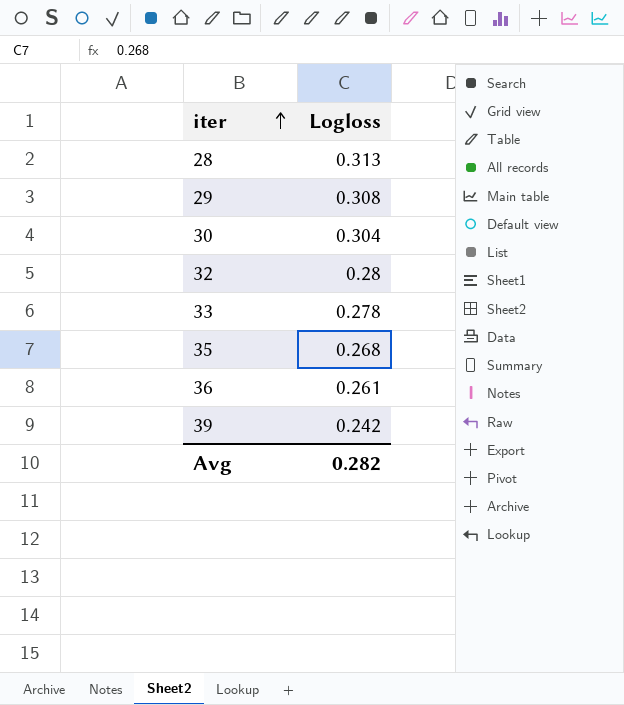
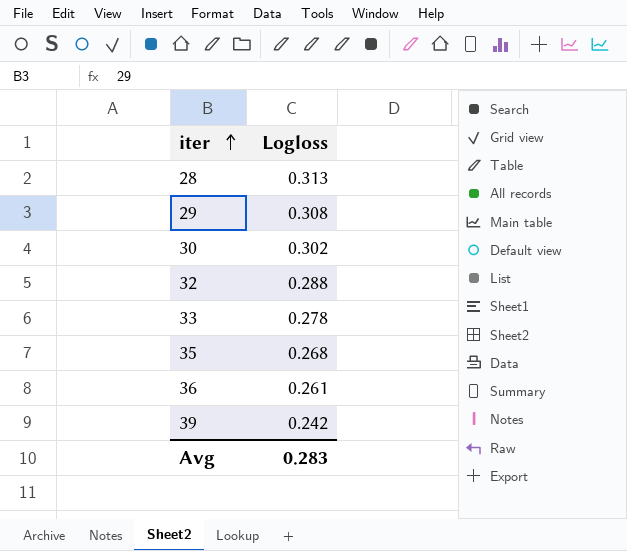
30 | Logloss: 0.304 -> 0.302
32 | Logloss: 0.28 -> 0.288
Avg | Logloss: 0.282 -> 0.283

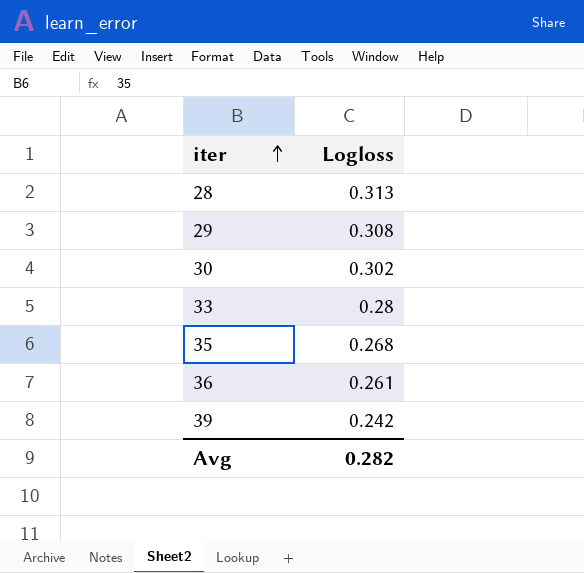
row 32: 0.288 -> none
33 | Logloss: 0.278 -> 0.28
Avg | Logloss: 0.283 -> 0.282

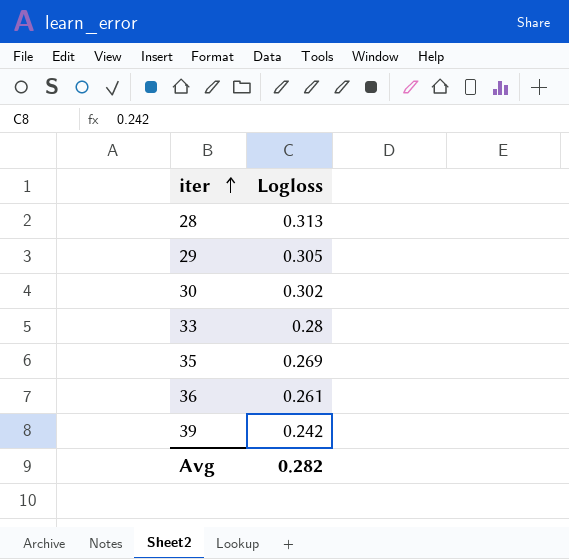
29 | Logloss: 0.308 -> 0.305
35 | Logloss: 0.268 -> 0.269

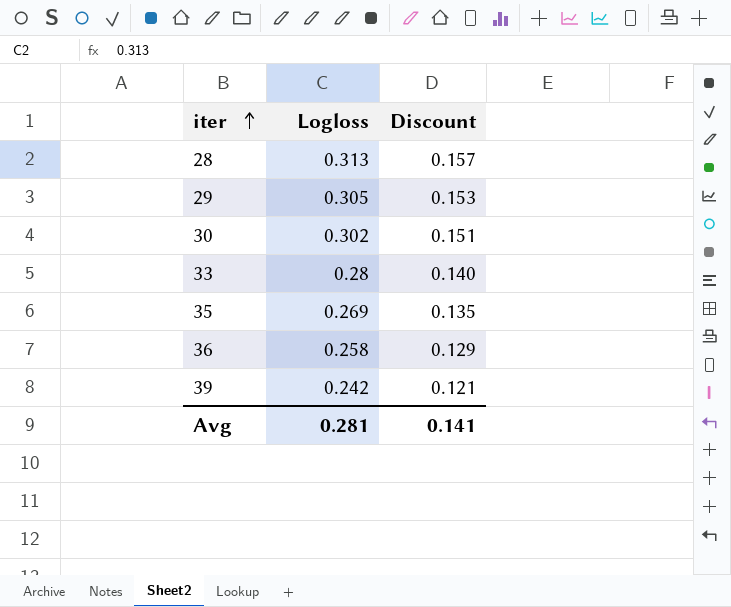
column Discount | formula: none -> [Logloss] * 0.5
36 | Logloss: 0.261 -> 0.258
Avg | Logloss: 0.282 -> 0.281

